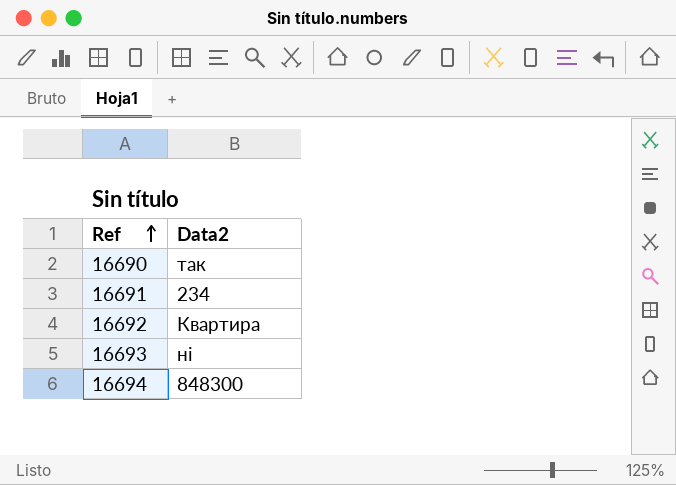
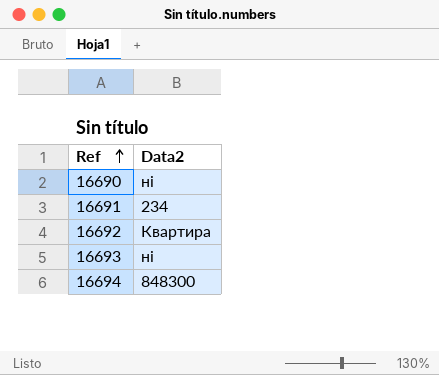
16690 | Data2: так -> ні

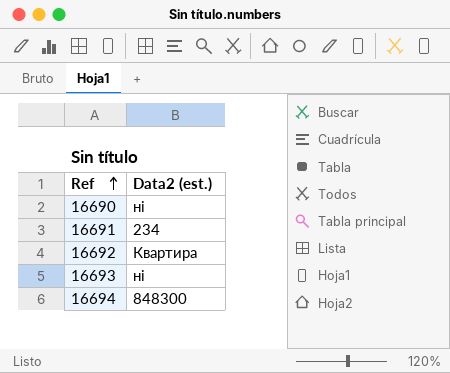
column name: Data2 -> Data2 (est.)

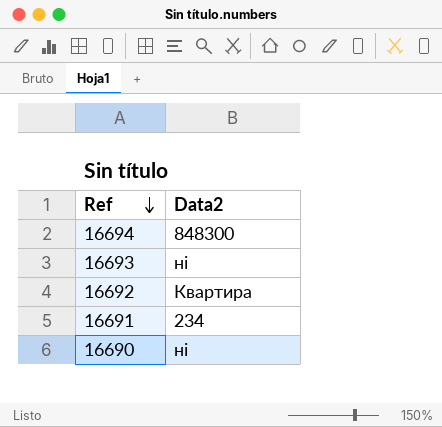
row order: Ref ascending -> Ref descending
column name: Data2 (est.) -> Data2

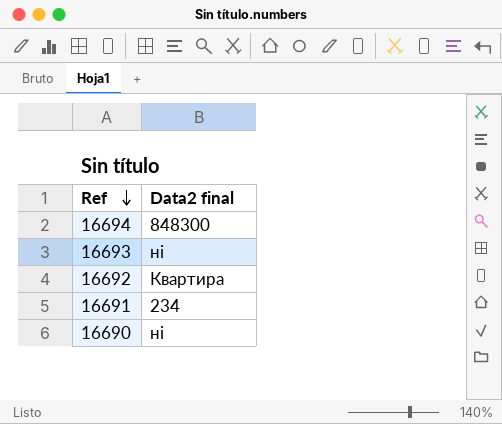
column name: Data2 -> Data2 final

